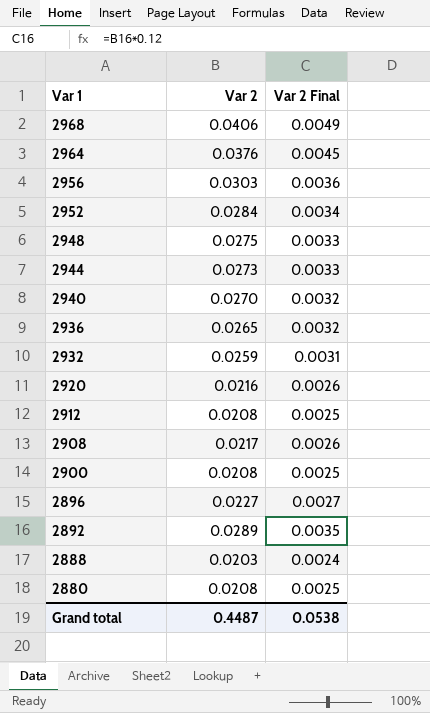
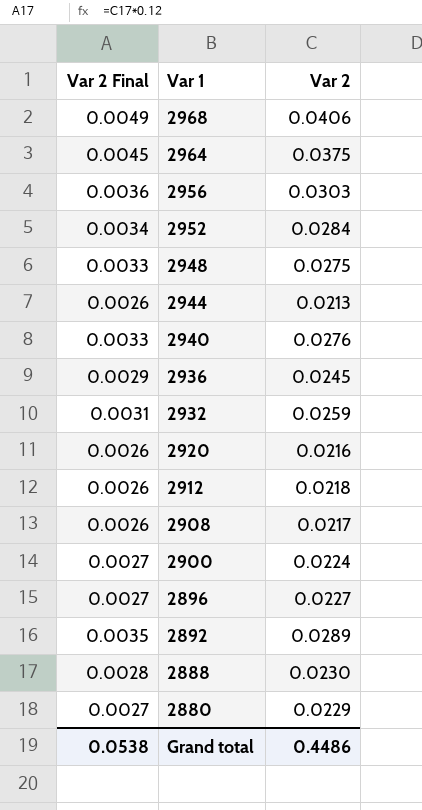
column Var 2 Final | position: 3 -> 1
2964 | Var 2: 0.0376 -> 0.0375
2944 | Var 2 Final: 0.0033 -> 0.0026
2944 | Var 2: 0.0273 -> 0.0213
2940 | Var 2 Final: 0.0032 -> 0.0033
2940 | Var 2: 0.0270 -> 0.0276
2936 | Var 2 Final: 0.0032 -> 0.0029
2936 | Var 2: 0.0265 -> 0.0245
2912 | Var 2 Final: 0.0025 -> 0.0026
2912 | Var 2: 0.0208 -> 0.0218
2900 | Var 2 Final: 0.0025 -> 0.0027
2900 | Var 2: 0.0208 -> 0.0224
2888 | Var 2 Final: 0.0024 -> 0.0028
2888 | Var 2: 0.0203 -> 0.0230
2880 | Var 2 Final: 0.0025 -> 0.0027
2880 | Var 2: 0.0208 -> 0.0229
Grand total | Var 2: 0.4487 -> 0.4486

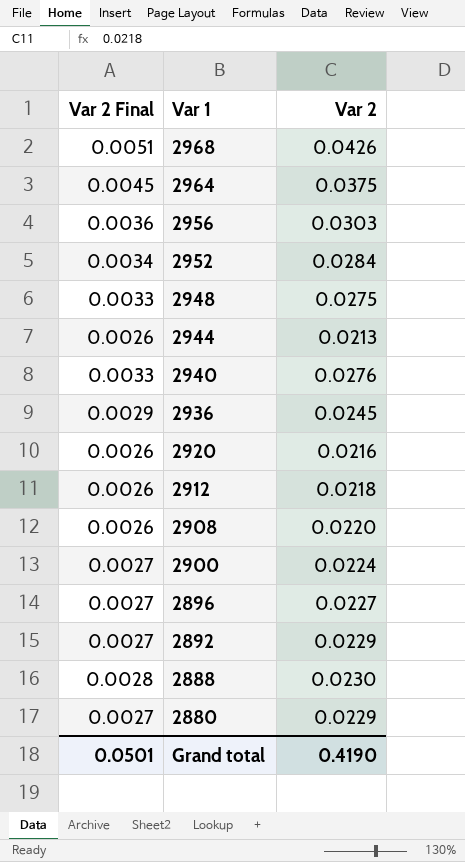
row 2932: 0.0031 | 0.0259 -> none
2968 | Var 2 Final: 0.0049 -> 0.0051
2968 | Var 2: 0.0406 -> 0.0426
2908 | Var 2: 0.0217 -> 0.0220
2892 | Var 2 Final: 0.0035 -> 0.0027
2892 | Var 2: 0.0289 -> 0.0229
Grand total | Var 2 Final: 0.0538 -> 0.0501
Grand total | Var 2: 0.4486 -> 0.4190

